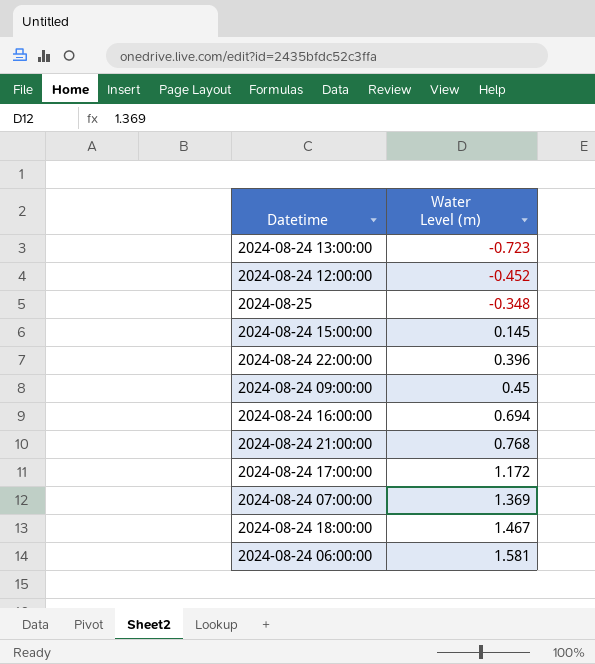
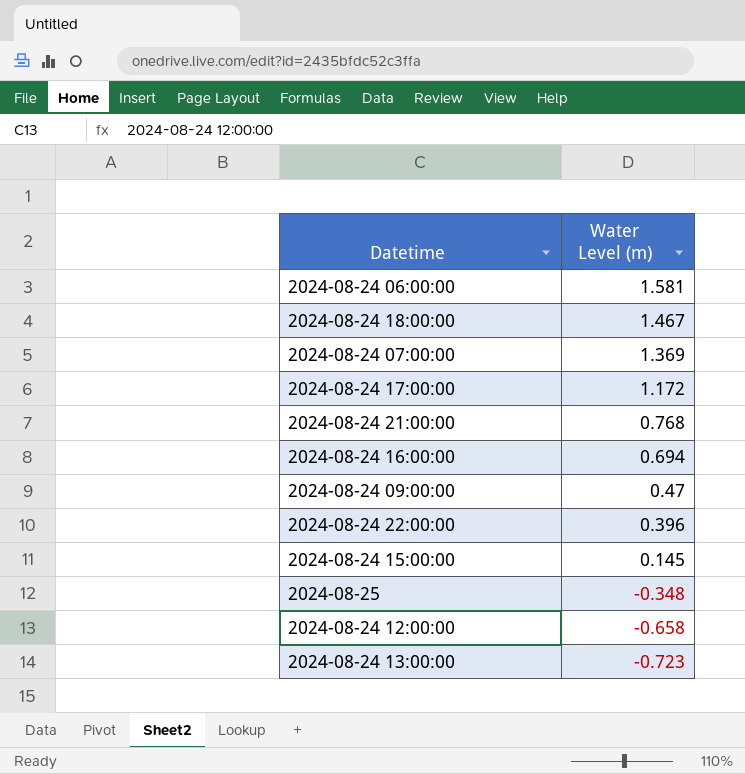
row order: Water Level (m) ascending -> Water Level (m) descending
2024-08-24 09:00:00 | Water Level (m): 0.45 -> 0.47
2024-08-24 12:00:00 | Water Level (m): -0.452 -> -0.658

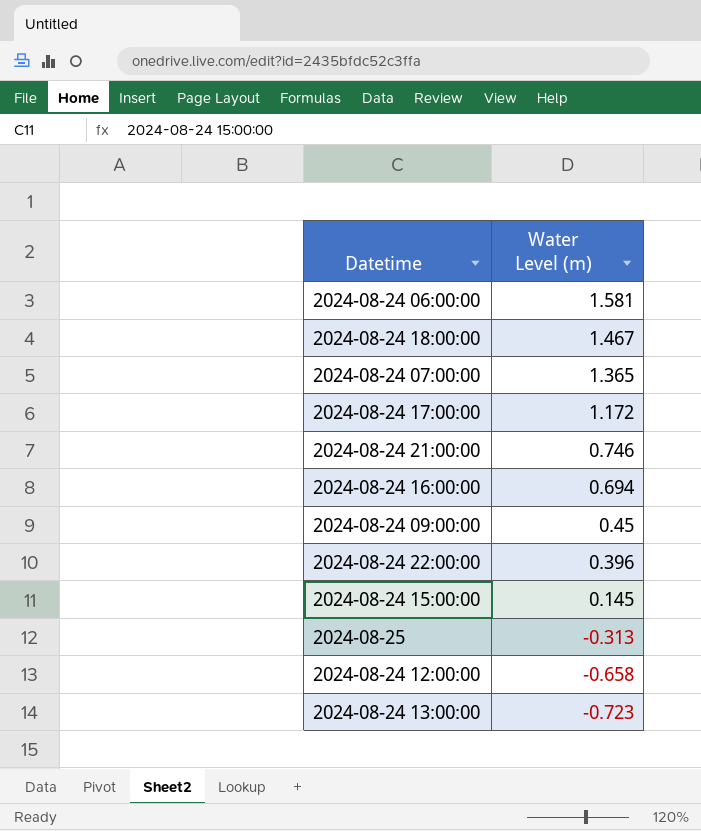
2024-08-24 07:00:00 | Water Level (m): 1.369 -> 1.365
2024-08-24 21:00:00 | Water Level (m): 0.768 -> 0.746
2024-08-24 09:00:00 | Water Level (m): 0.47 -> 0.45
2024-08-25 | Water Level (m): -0.348 -> -0.313

